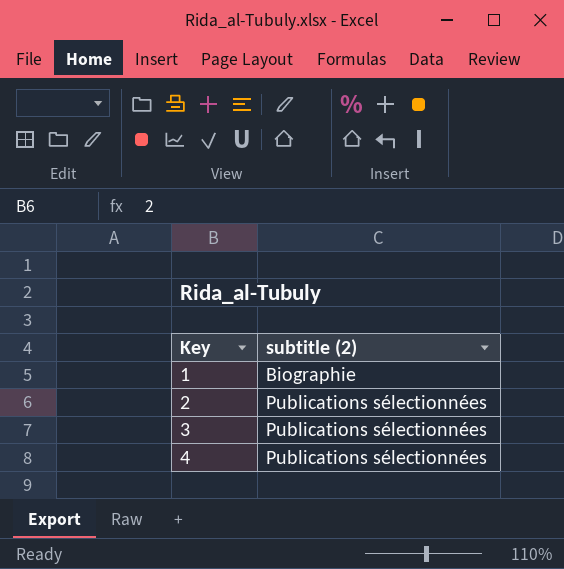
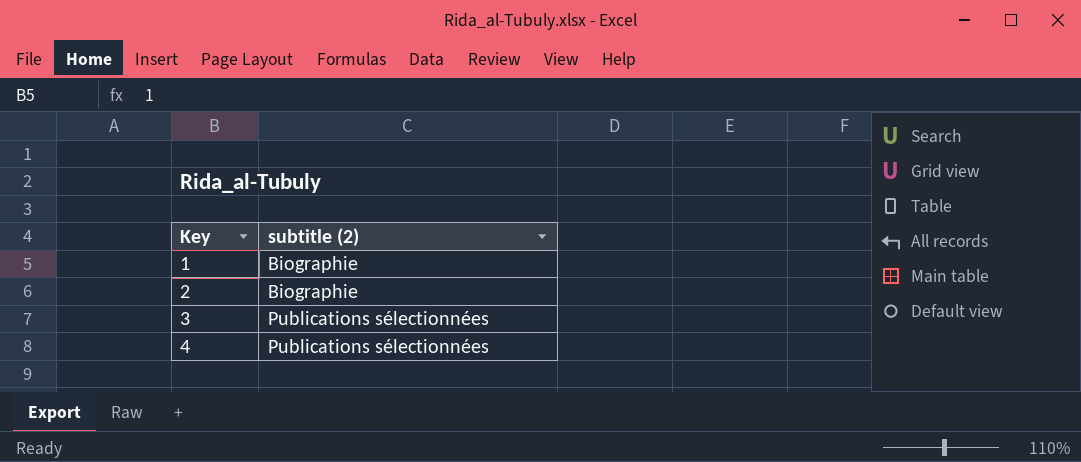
2 | subtitle (2): Publications sélectionnées -> Biographie

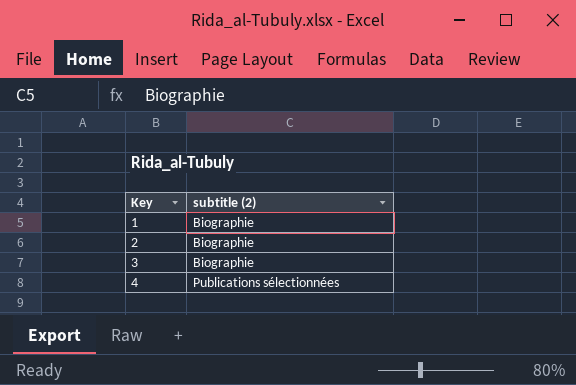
3 | subtitle (2): Publications sélectionnées -> Biographie

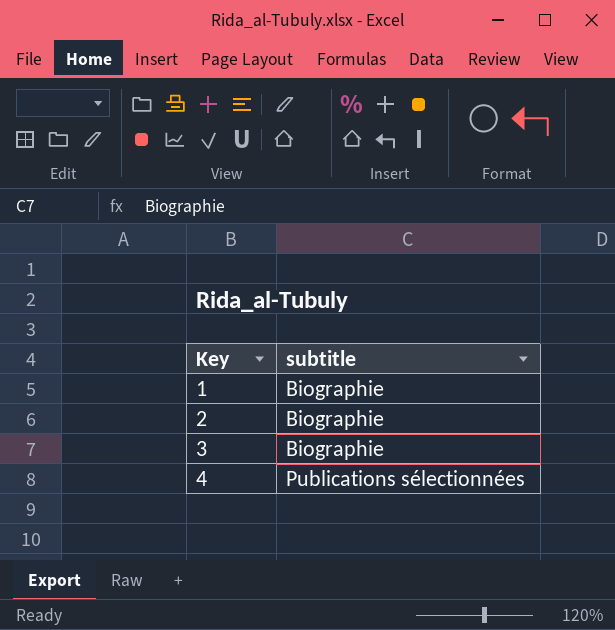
column name: subtitle (2) -> subtitle

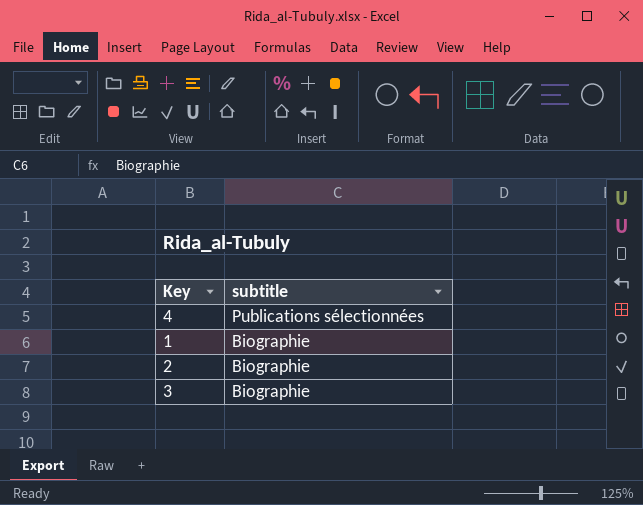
row order: Key ascending -> subtitle descending

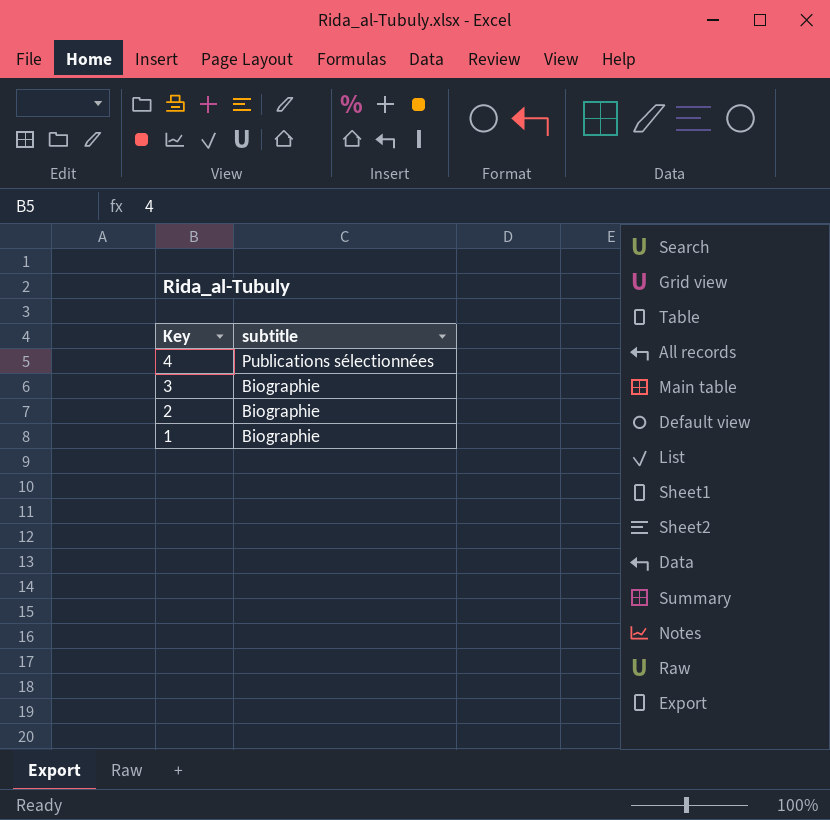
row order: subtitle descending -> Key descending

